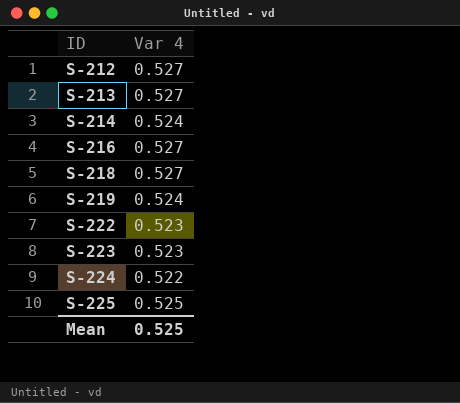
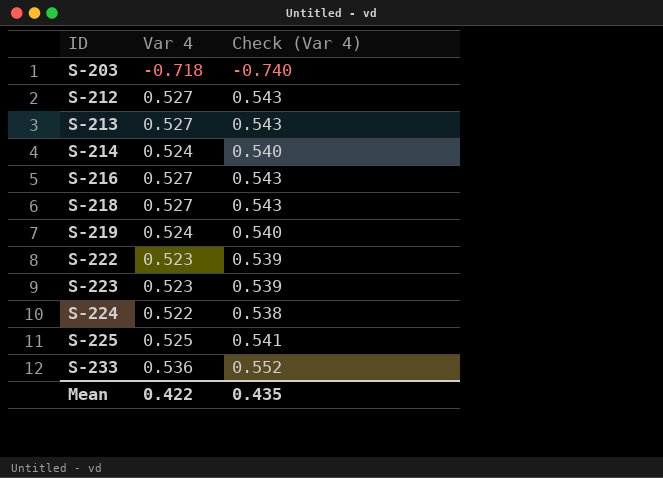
column Check (Var 4) | formula: none -> [Var 4] * 1.03
row S-203: none -> -0.718 | -0.740
row S-233: none -> 0.536 | 0.552
Mean | Var 4: 0.525 -> 0.422

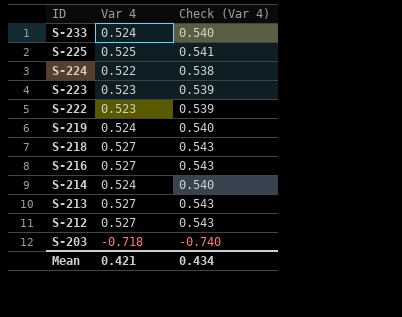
row order: ID ascending -> ID descending
S-233 | Var 4: 0.536 -> 0.524
S-233 | Check (Var 4): 0.552 -> 0.540
Mean | Var 4: 0.422 -> 0.421
Mean | Check (Var 4): 0.435 -> 0.434

